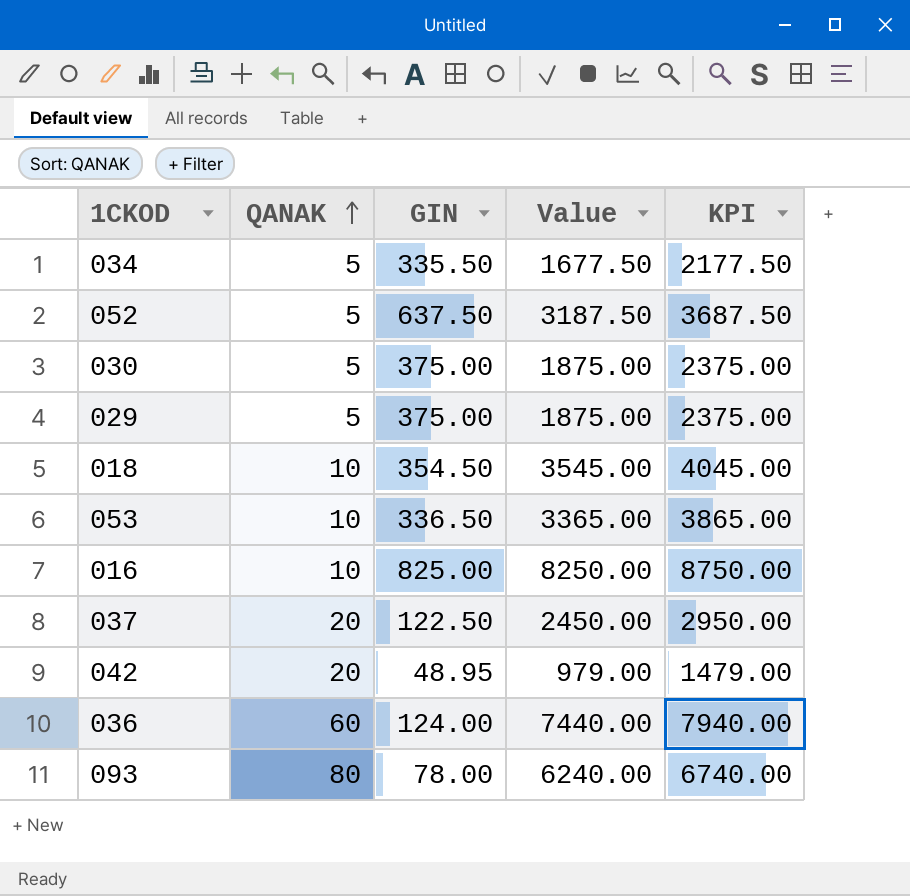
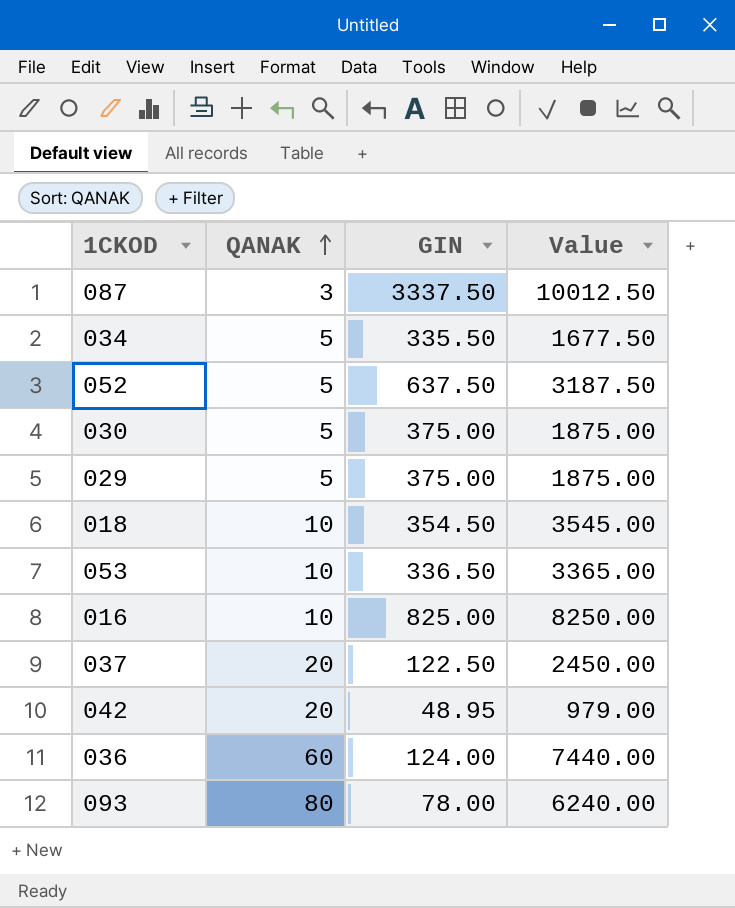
column KPI | formula: [Value] + 500 -> none
row 087: none -> 3 | 3337.50 | 10012.50

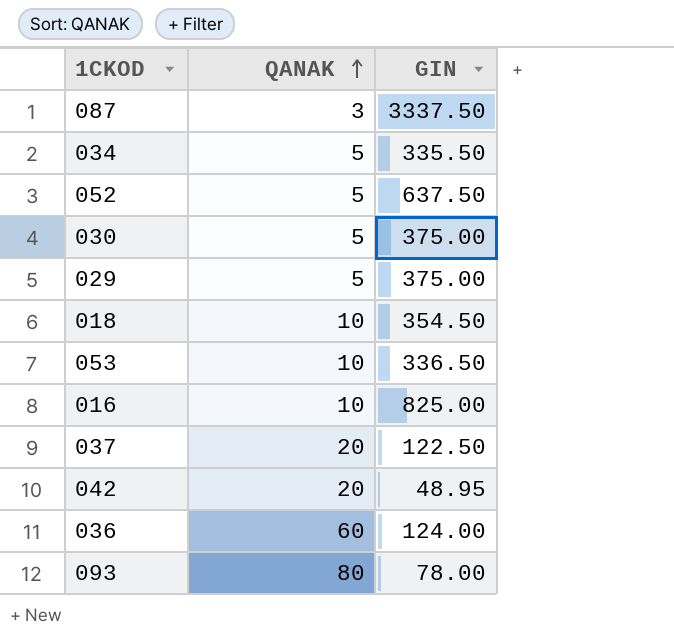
column Value | formula: [QANAK] * [GIN] -> none

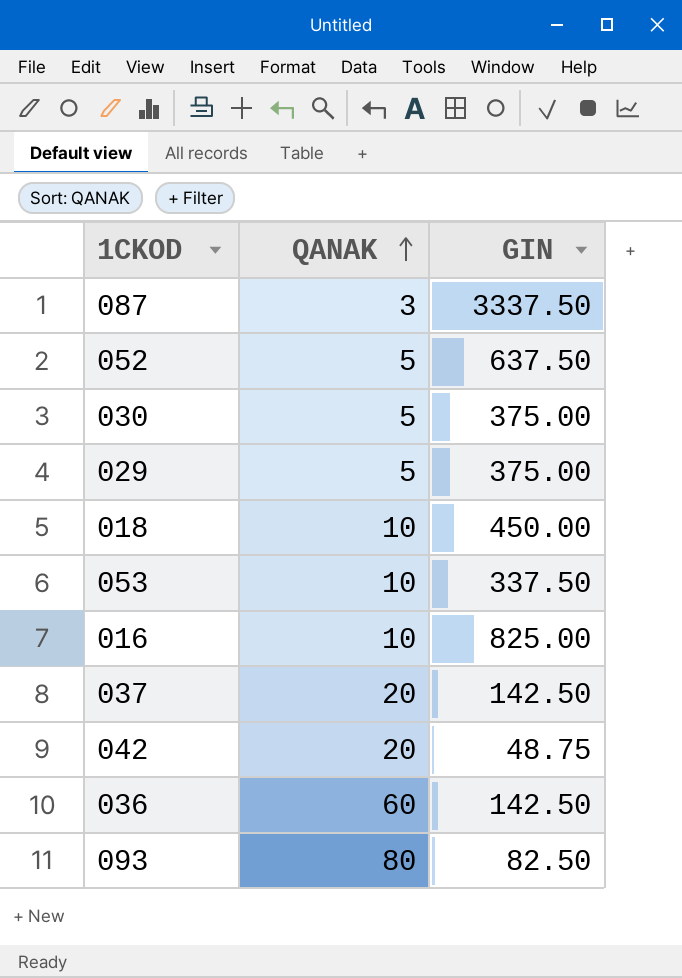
row 034: 5 | 335.50 -> none
018 | GIN: 354.50 -> 450.00
053 | GIN: 336.50 -> 337.50
037 | GIN: 122.50 -> 142.50
042 | GIN: 48.95 -> 48.75
036 | GIN: 124.00 -> 142.50
093 | GIN: 78.00 -> 82.50

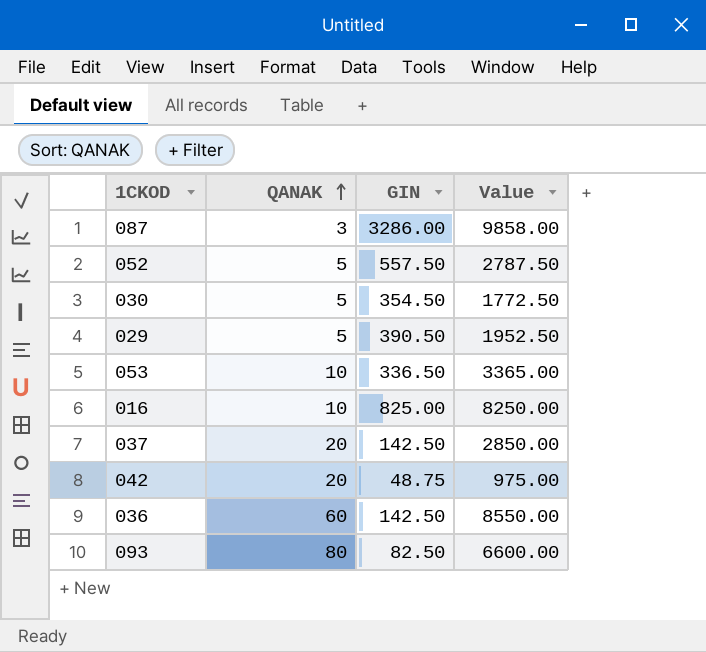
column Value | formula: none -> [QANAK] * [GIN]
row 018: 10 | 450.00 -> none
087 | GIN: 3337.50 -> 3286.00
052 | GIN: 637.50 -> 557.50
030 | GIN: 375.00 -> 354.50
029 | GIN: 375.00 -> 390.50
053 | GIN: 337.50 -> 336.50

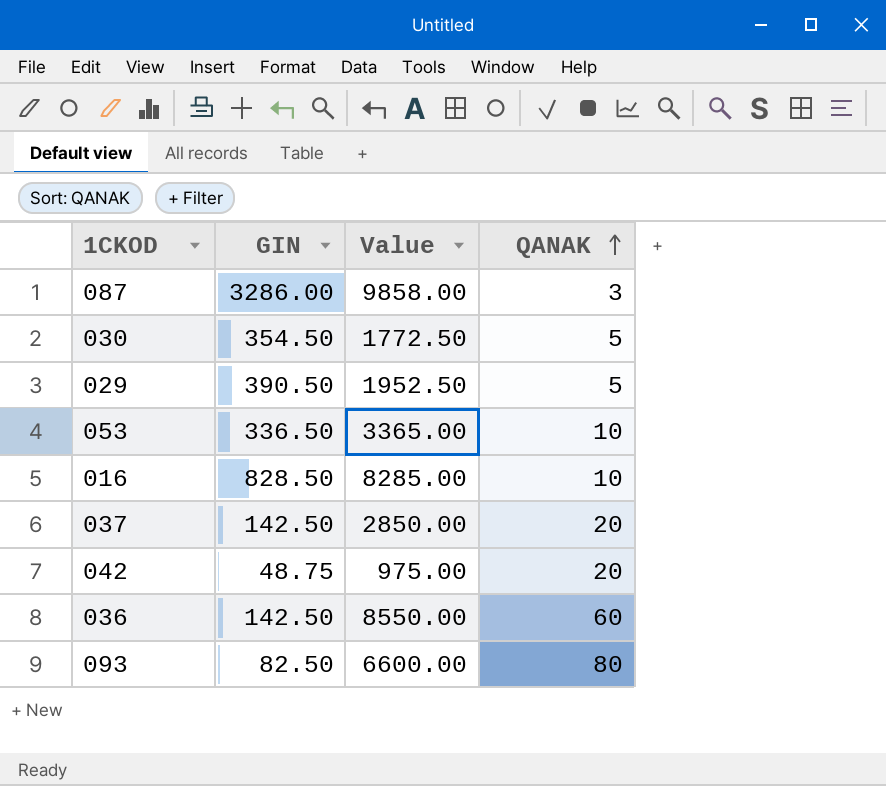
column QANAK | position: 2 -> 4
row 052: 5 | 557.50 | 2787.50 -> none
016 | GIN: 825.00 -> 828.50
016 | Value: 8250.00 -> 8285.00

